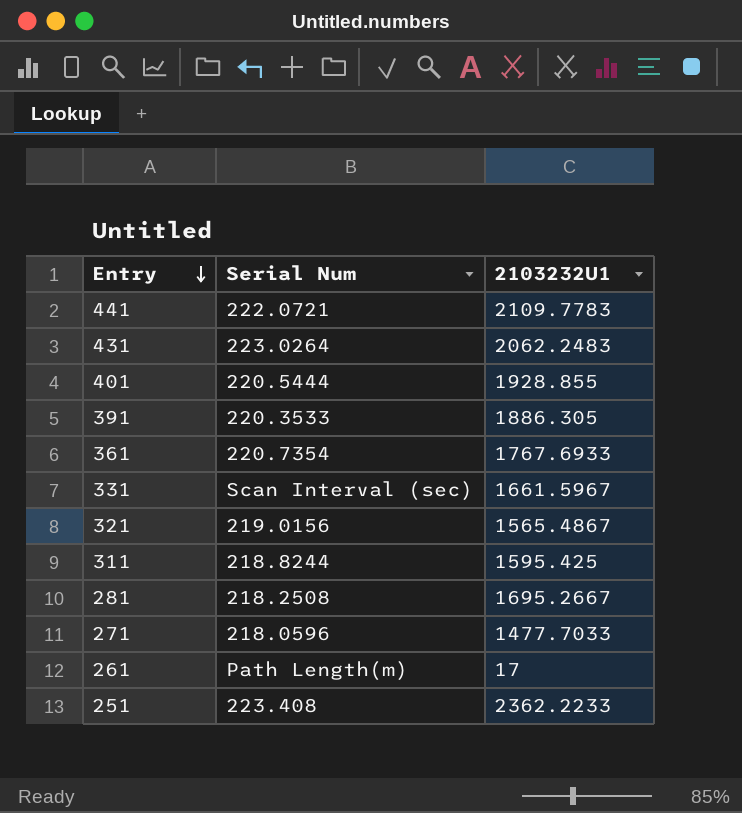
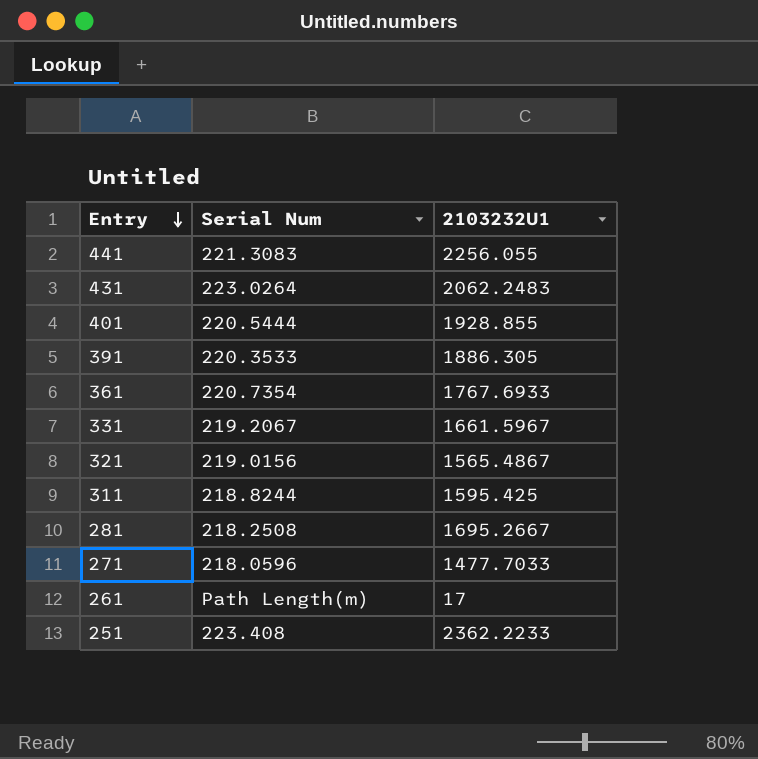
441 | Serial Num: 222.0721 -> 221.3083
441 | 2103232U1: 2109.7783 -> 2256.055
331 | Serial Num: Scan Interval (sec) -> 219.2067

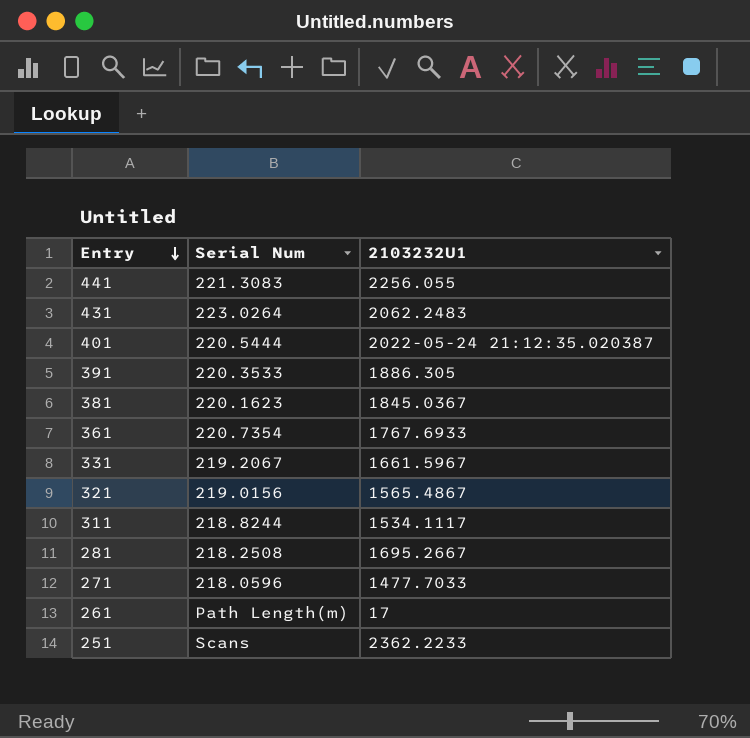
401 | 2103232U1: 1928.855 -> 2022-05-24 21:12:35.020387
row 381: none -> 220.1623 | 1845.0367
311 | 2103232U1: 1595.425 -> 1534.1117
251 | Serial Num: 223.408 -> Scans

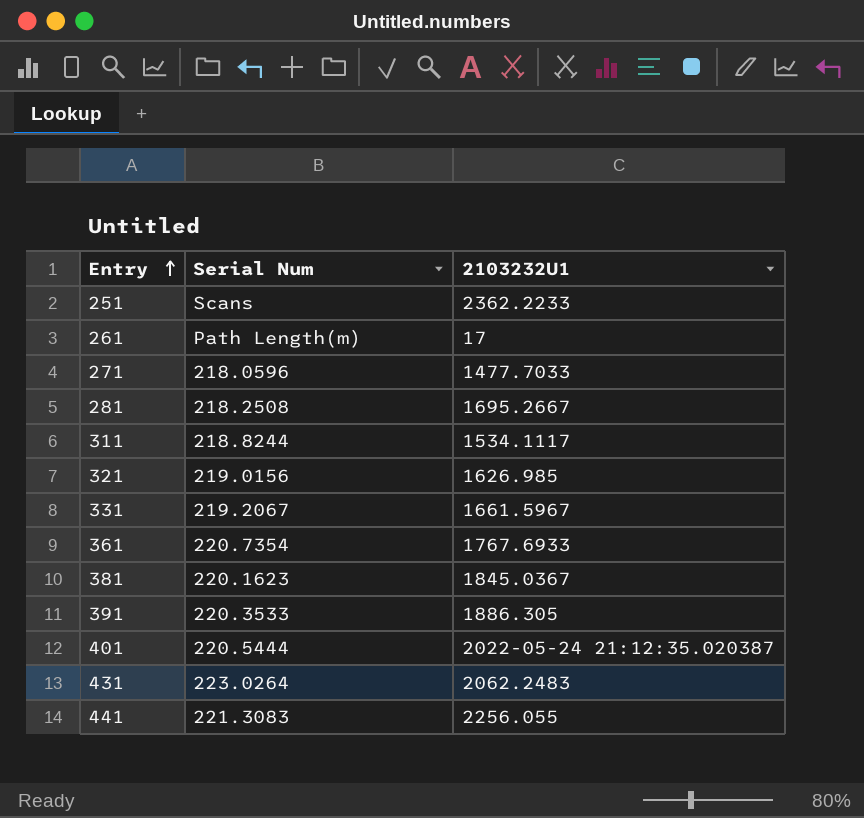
row order: Entry descending -> Entry ascending
321 | 2103232U1: 1565.4867 -> 1626.985

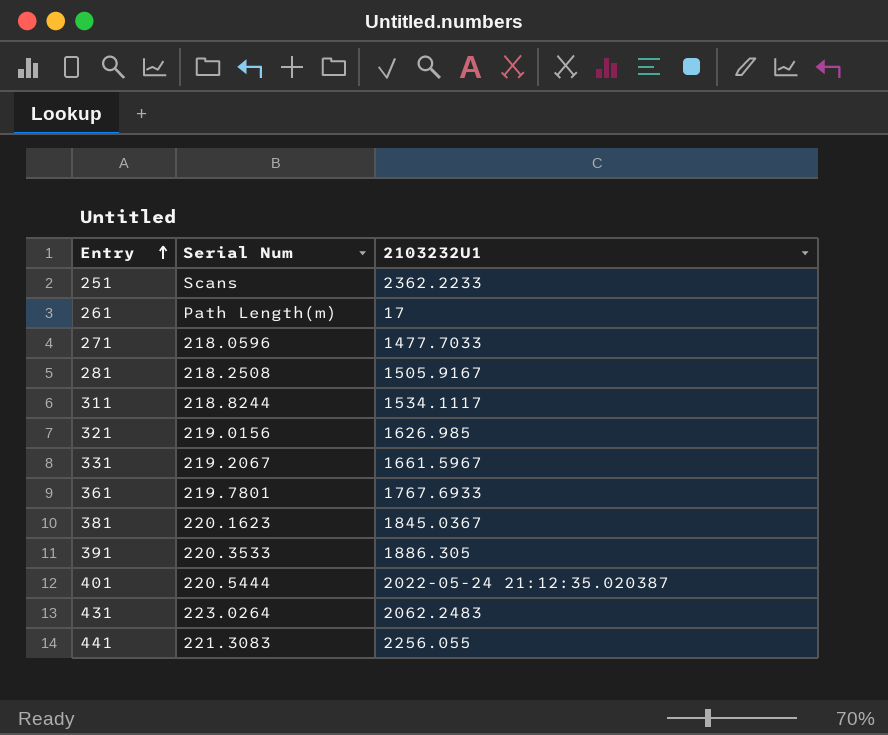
281 | 2103232U1: 1695.2667 -> 1505.9167
361 | Serial Num: 220.7354 -> 219.7801

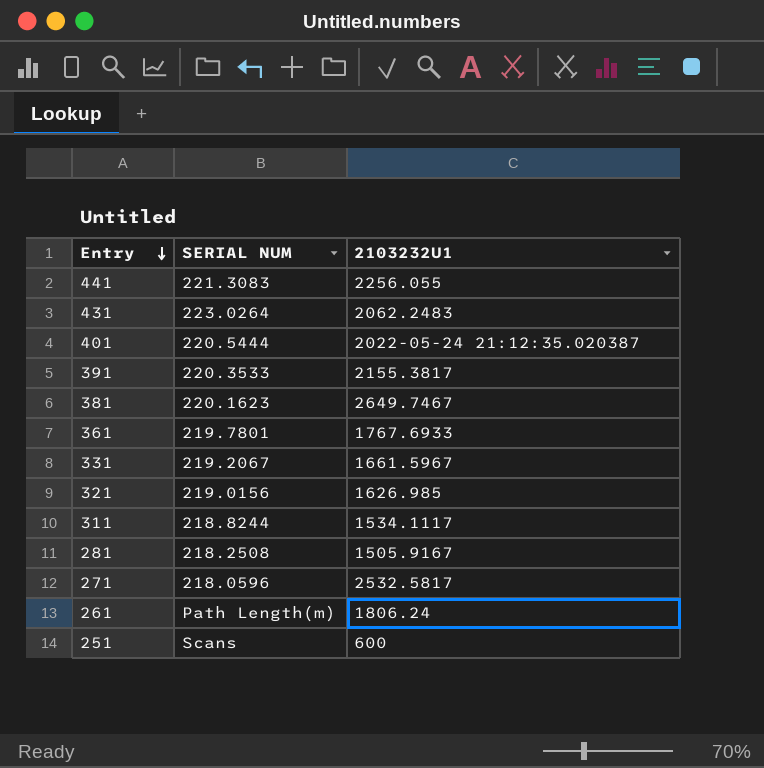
row order: Entry ascending -> Entry descending
column name: Serial Num -> SERIAL NUM
391 | 2103232U1: 1886.305 -> 2155.3817
381 | 2103232U1: 1845.0367 -> 2649.7467
271 | 2103232U1: 1477.7033 -> 2532.5817
261 | 2103232U1: 17 -> 1806.24
251 | 2103232U1: 2362.2233 -> 600

